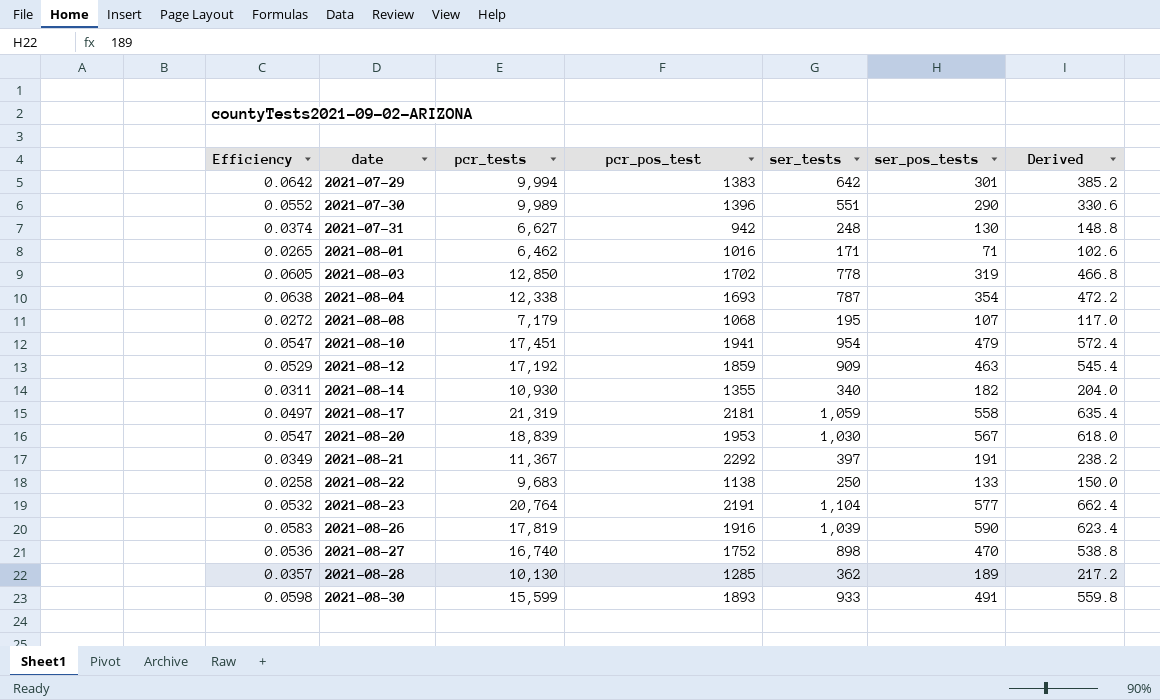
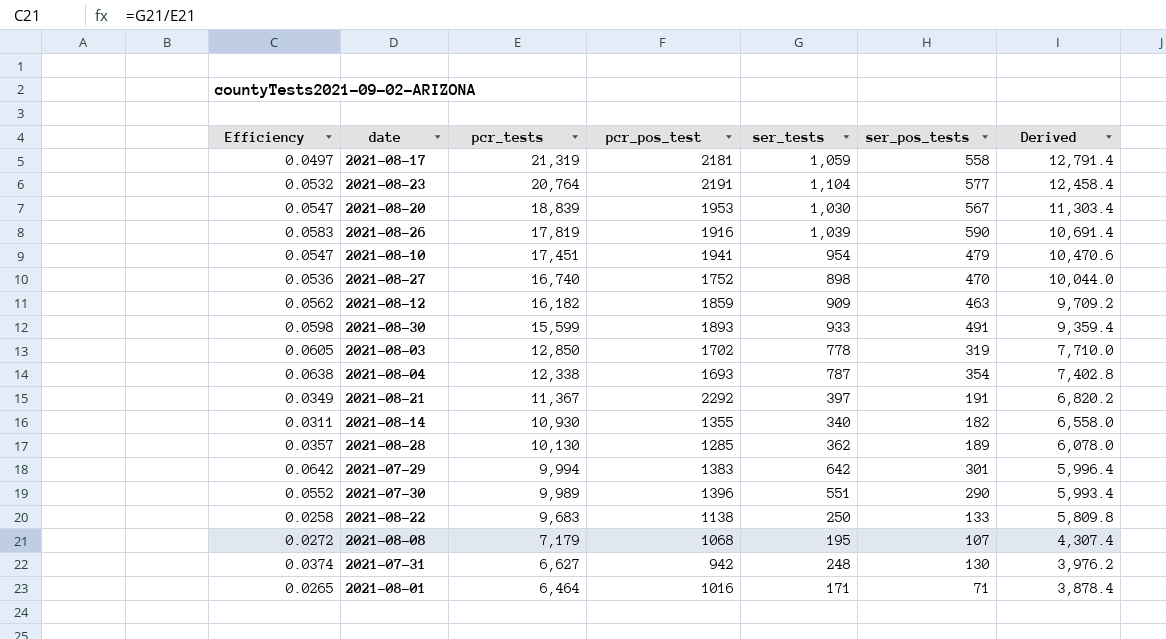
row order: date ascending -> pcr_tests descending
column Derived | formula: [ser_tests] * 0.6 -> [pcr_tests] * 0.6
2021-08-12 | Efficiency: 0.0529 -> 0.0562
2021-08-12 | pcr_tests: 17,192 -> 16,182
2021-08-01 | pcr_tests: 6,462 -> 6,464

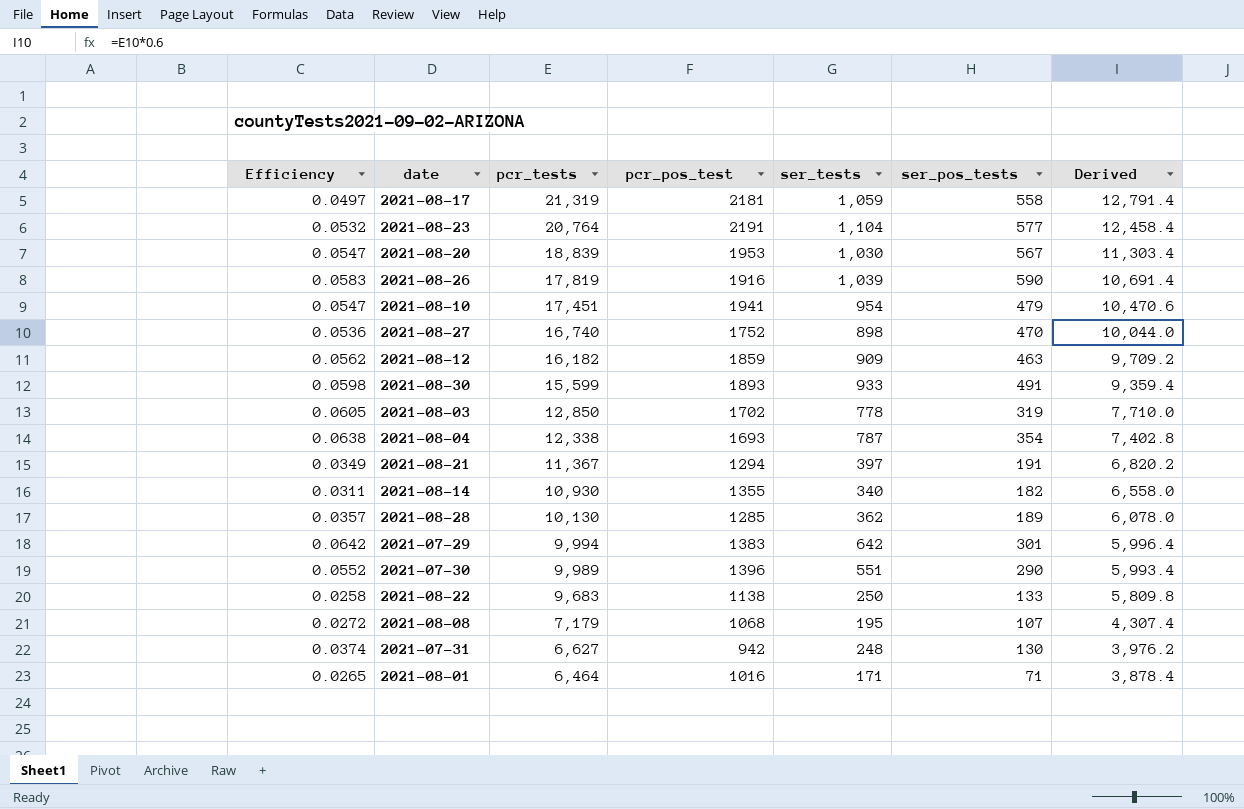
2021-08-21 | pcr_pos_test: 2292 -> 1294

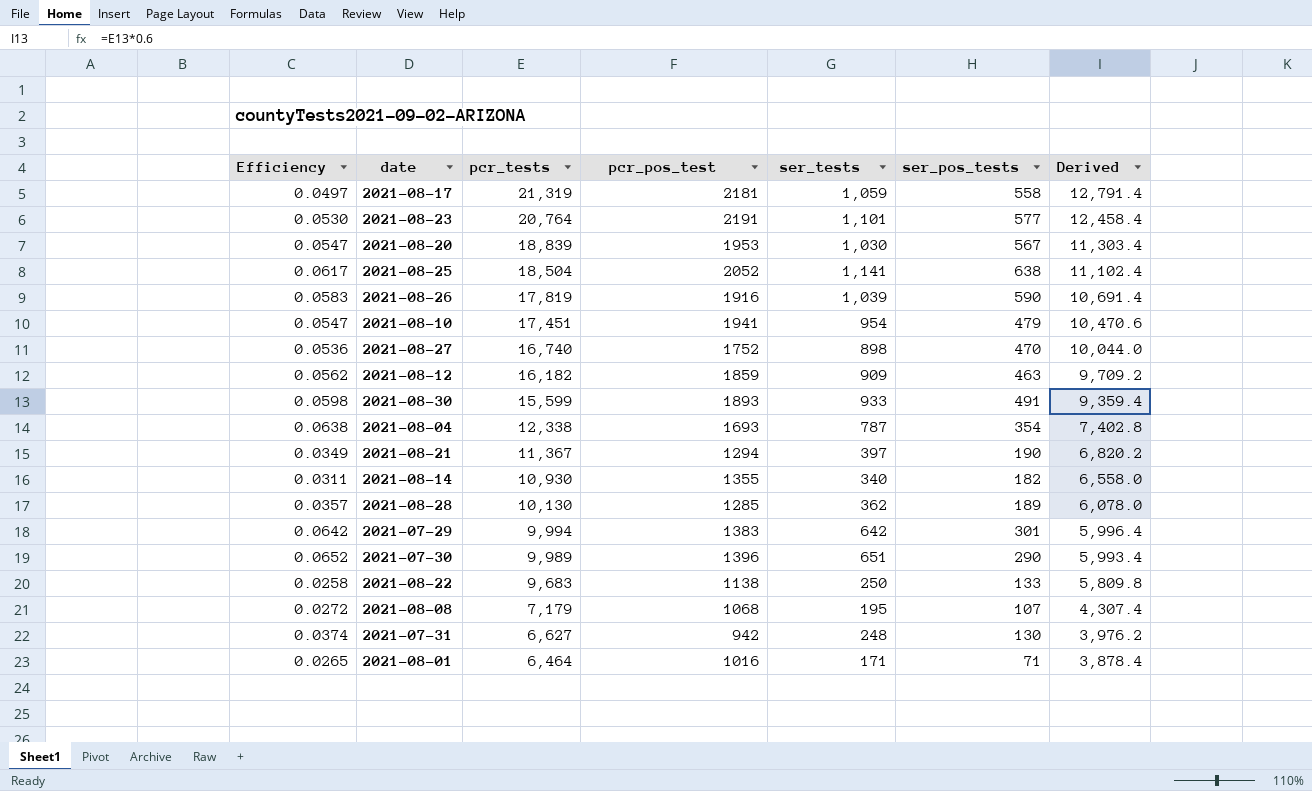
row 2021-08-03: 0.0605 | 12,850 | 1702 | 778 | 319 | 7,710.0 -> none
2021-08-23 | Efficiency: 0.0532 -> 0.0530
2021-08-23 | ser_tests: 1,104 -> 1,101
row 2021-08-25: none -> 0.0617 | 18,504 | 2052 | 1,141 | 638 | 11,102.4
2021-08-21 | ser_pos_tests: 191 -> 190
2021-07-30 | Efficiency: 0.0552 -> 0.0652
2021-07-30 | ser_tests: 551 -> 651

